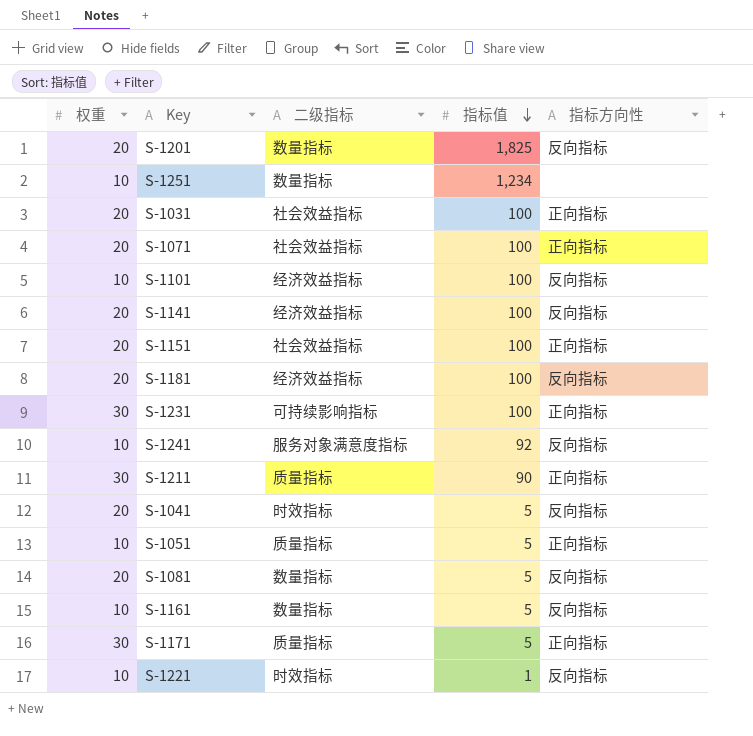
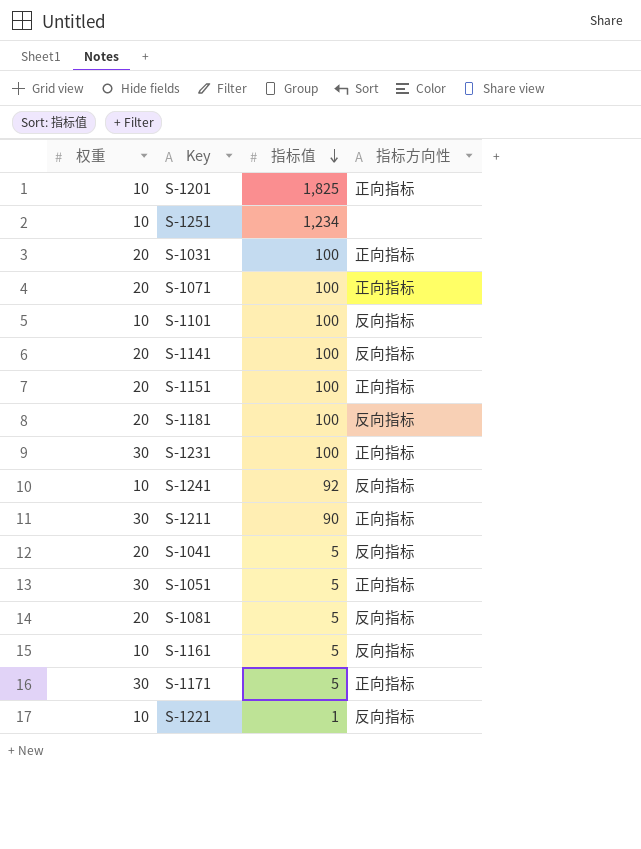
column 二级指标 | position: 3 -> none
S-1201 | 权重: 20 -> 10
S-1201 | 指标方向性: 反向指标 -> 正向指标
S-1051 | 权重: 10 -> 30

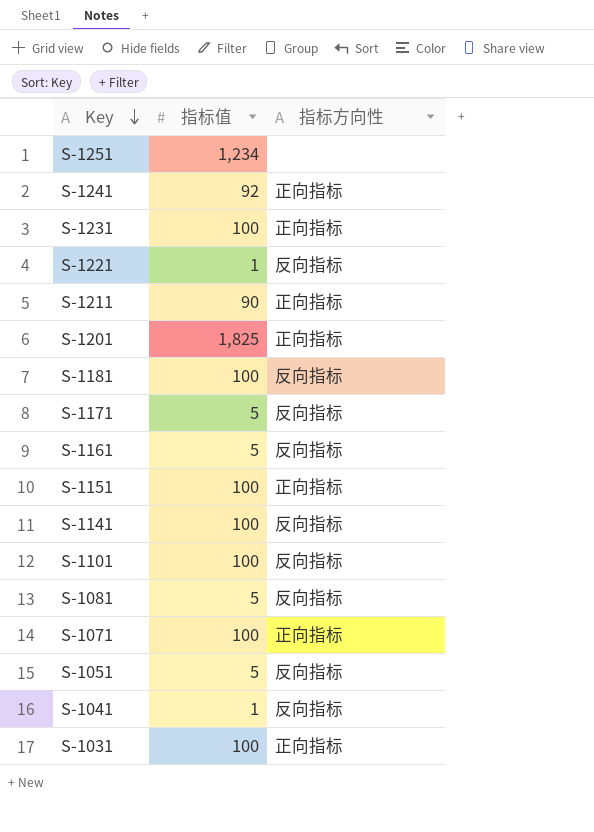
row order: 指标值 descending -> Key descending
column 权重 | position: 1 -> none
S-1241 | 指标方向性: 反向指标 -> 正向指标
S-1171 | 指标方向性: 正向指标 -> 反向指标
S-1051 | 指标方向性: 正向指标 -> 反向指标
S-1041 | 指标值: 5 -> 1

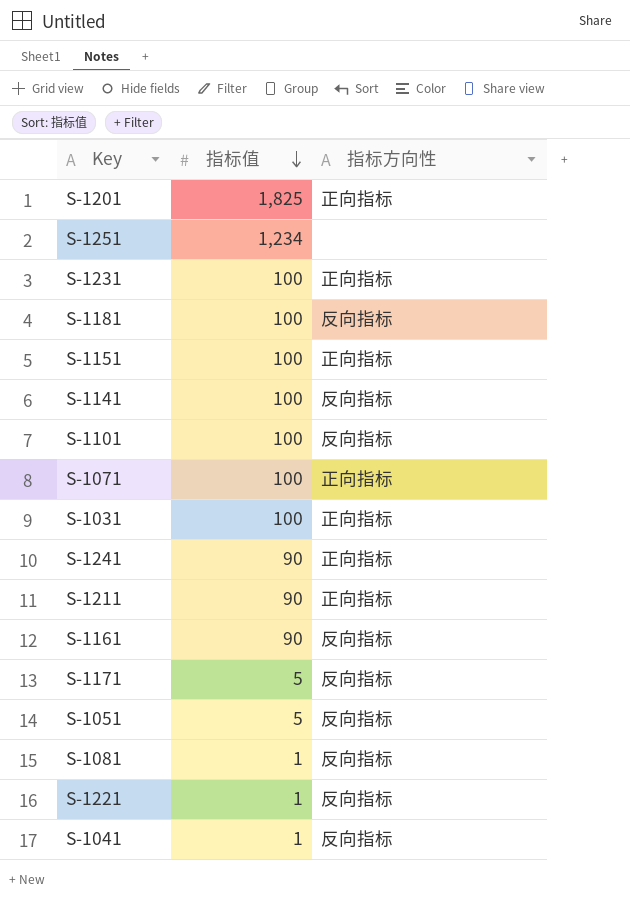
row order: Key descending -> 指标值 descending
S-1241 | 指标值: 92 -> 90
S-1161 | 指标值: 5 -> 90
S-1081 | 指标值: 5 -> 1

